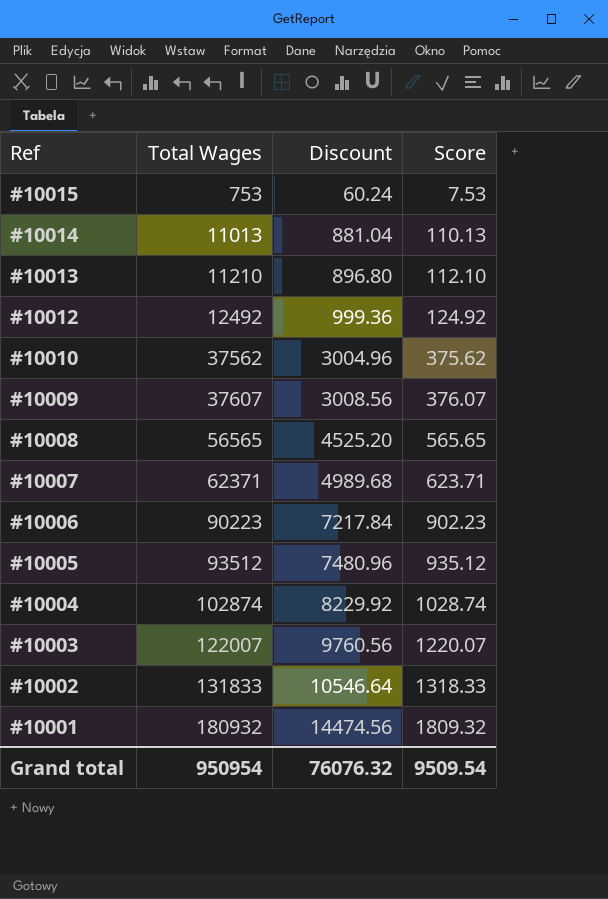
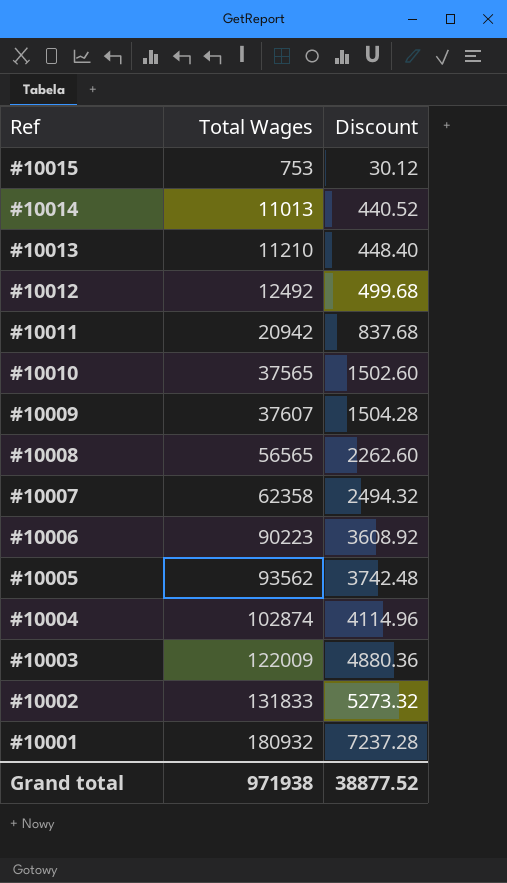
column Score | formula: [Total Wages] * 0.01 -> none
column Discount | formula: [Total Wages] * 0.08 -> [Total Wages] * 0.04
row #10011: none -> 20942 | 837.68
#10010 | Total Wages: 37562 -> 37565
#10007 | Total Wages: 62371 -> 62358
#10005 | Total Wages: 93512 -> 93562
#10003 | Total Wages: 122007 -> 122009
Grand total | Total Wages: 950954 -> 971938
Grand total | Discount: 76076.32 -> 38877.52

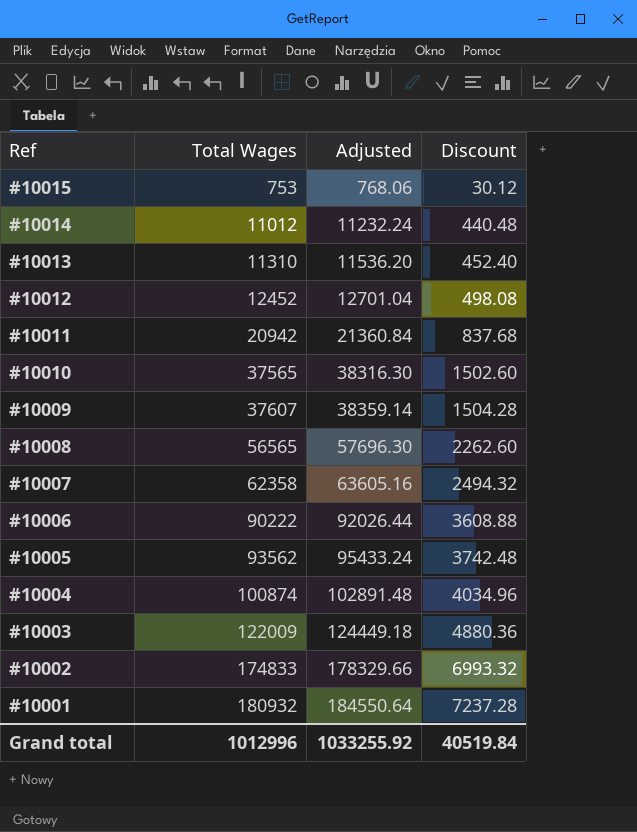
column Adjusted | formula: none -> [Total Wages] * 1.02
#10014 | Total Wages: 11013 -> 11012
#10014 | Discount: 440.52 -> 440.48
#10013 | Total Wages: 11210 -> 11310
#10013 | Discount: 448.40 -> 452.40
#10012 | Total Wages: 12492 -> 12452
#10012 | Discount: 499.68 -> 498.08
#10006 | Total Wages: 90223 -> 90222
#10006 | Discount: 3608.92 -> 3608.88
#10004 | Total Wages: 102874 -> 100874
#10004 | Discount: 4114.96 -> 4034.96
#10002 | Total Wages: 131833 -> 174833
#10002 | Discount: 5273.32 -> 6993.32
Grand total | Total Wages: 971938 -> 1012996
Grand total | Discount: 38877.52 -> 40519.84

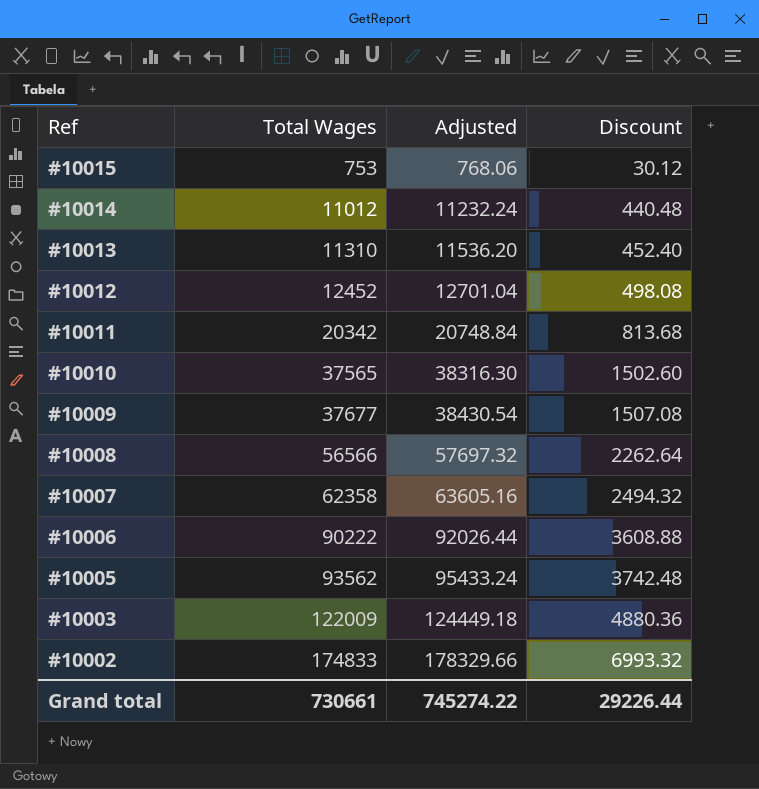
row #10004: 100874 | 102891.48 | 4034.96 -> none
row #10001: 180932 | 184550.64 | 7237.28 -> none
#10011 | Total Wages: 20942 -> 20342
#10011 | Adjusted: 21360.84 -> 20748.84
#10011 | Discount: 837.68 -> 813.68
#10009 | Total Wages: 37607 -> 37677
#10009 | Adjusted: 38359.14 -> 38430.54
#10009 | Discount: 1504.28 -> 1507.08
#10008 | Total Wages: 56565 -> 56566
#10008 | Adjusted: 57696.30 -> 57697.32
#10008 | Discount: 2262.60 -> 2262.64
Grand total | Total Wages: 1012996 -> 730661
Grand total | Adjusted: 1033255.92 -> 745274.22
Grand total | Discount: 40519.84 -> 29226.44

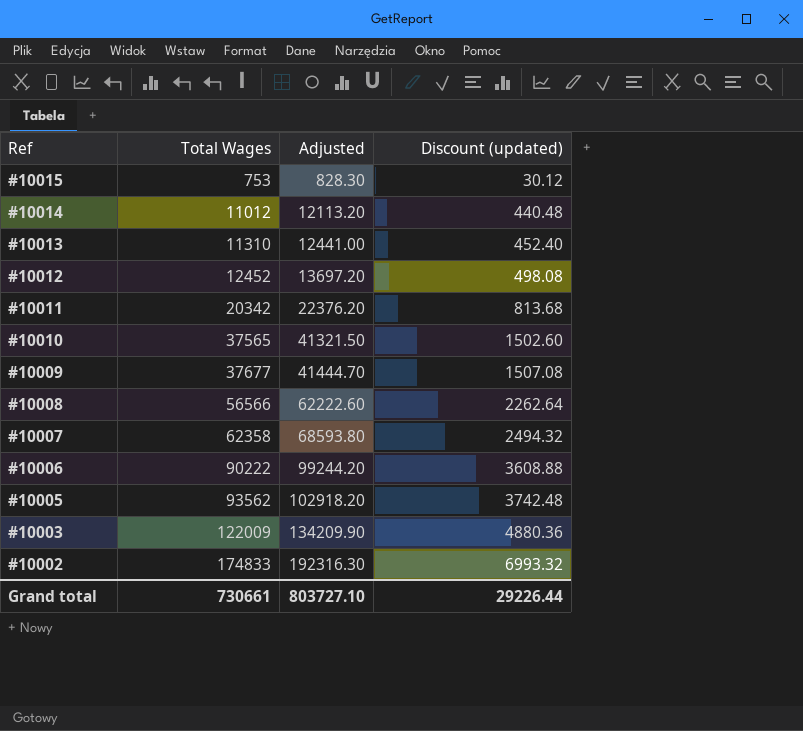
column Adjusted | formula: [Total Wages] * 1.02 -> [Total Wages] * 1.1
column name: Discount -> Discount (updated)
Grand total | Adjusted: 745274.22 -> 803727.10

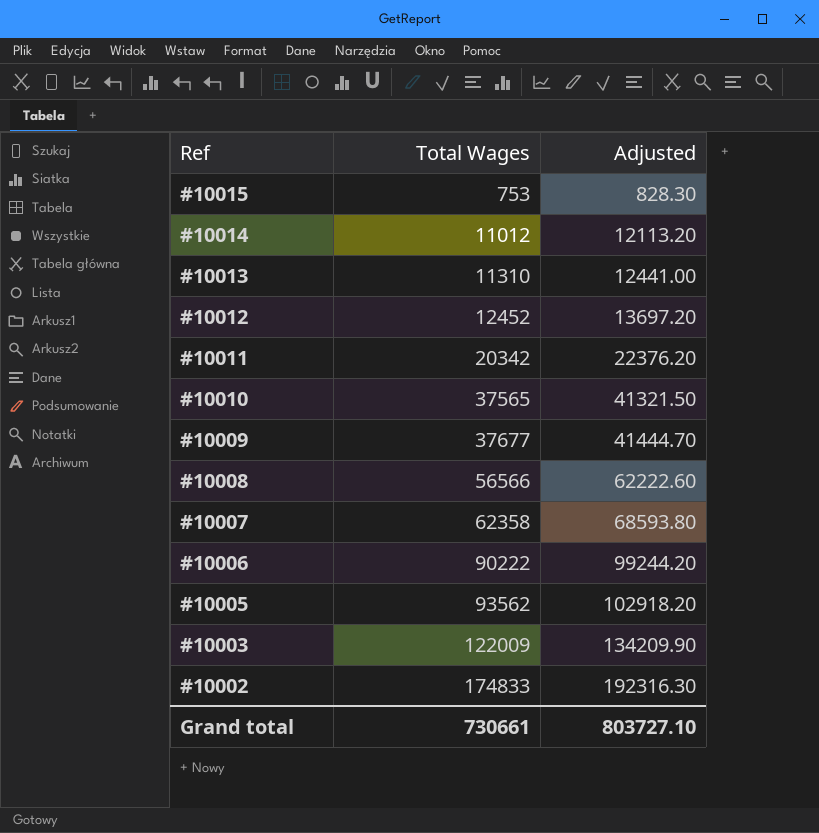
column Discount (updated) | formula: [Total Wages] * 0.04 -> none

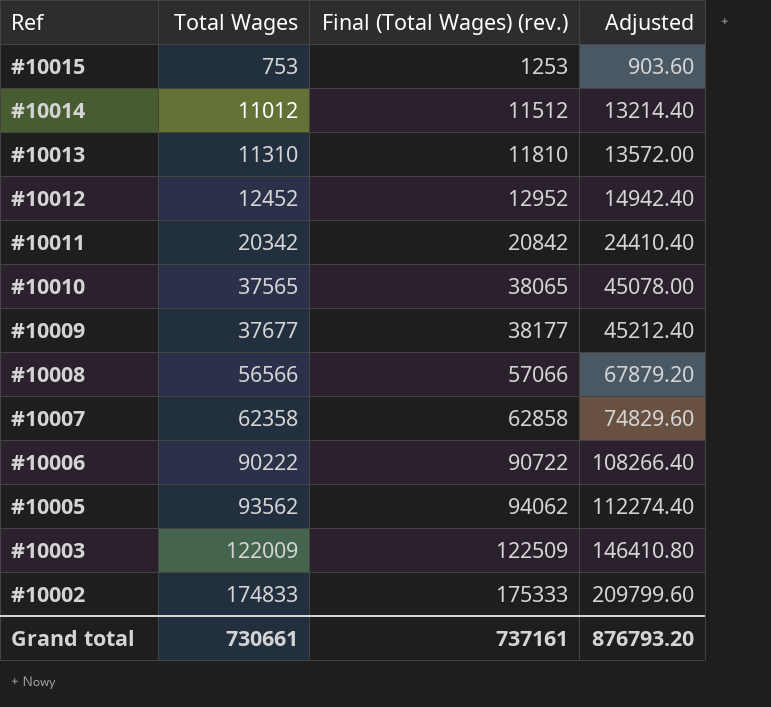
column Final (Total Wages) (rev.) | formula: none -> [Total Wages] + 500
column Adjusted | formula: [Total Wages] * 1.1 -> [Total Wages] * 1.2
Grand total | Adjusted: 803727.10 -> 876793.20

